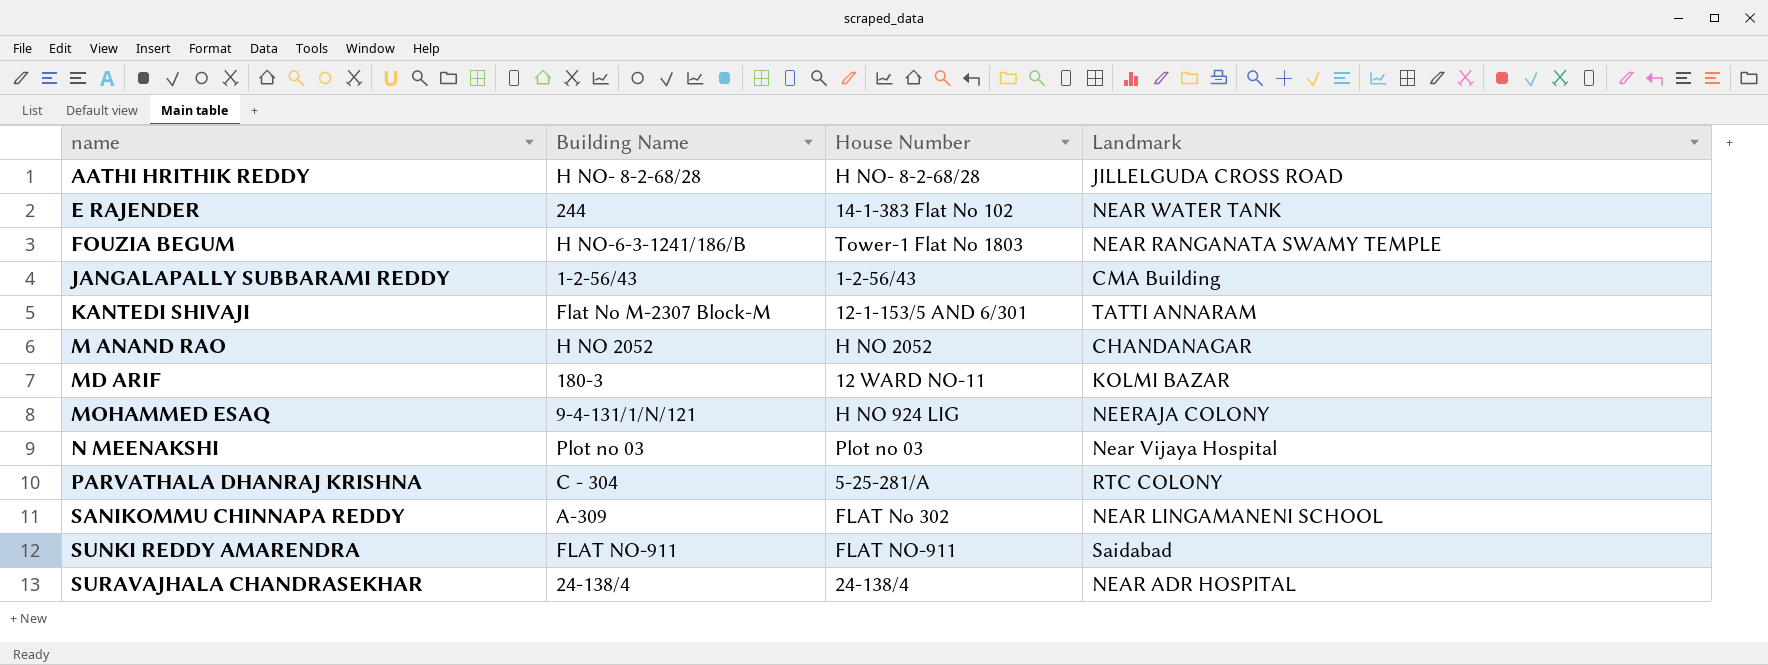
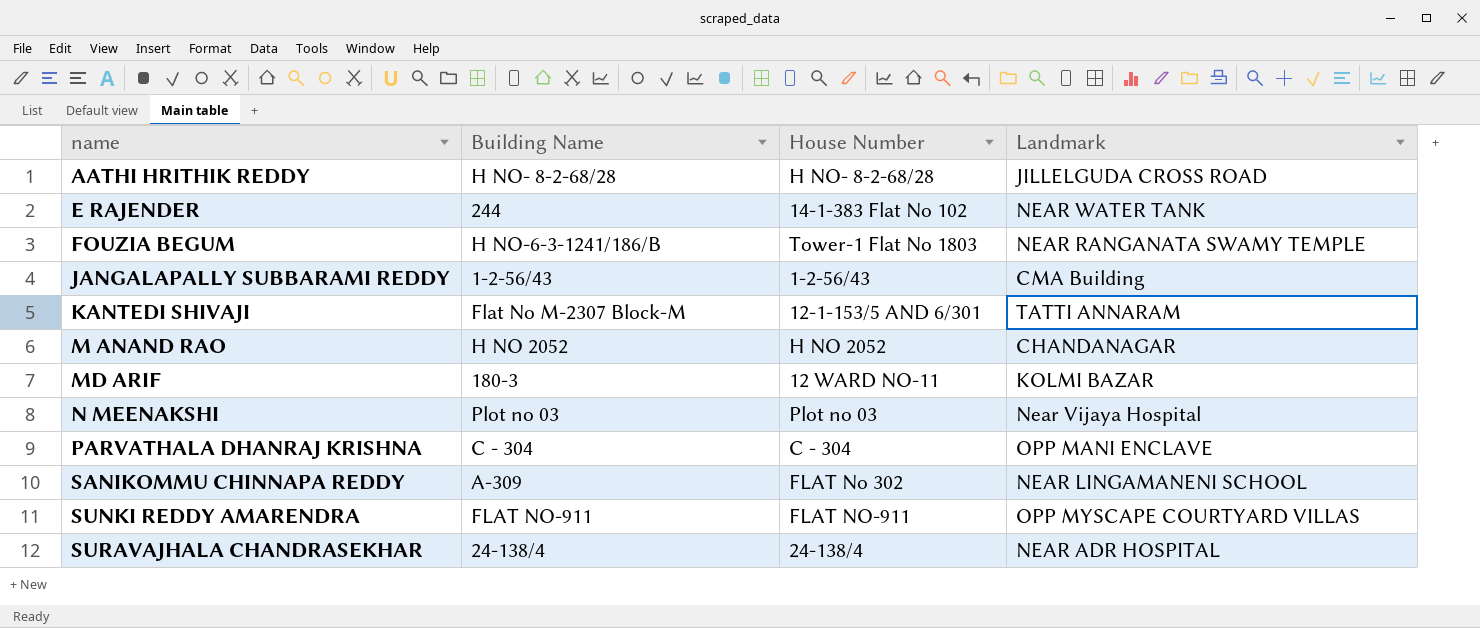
row MOHAMMED ESAQ: 9-4-131/1/N/121 | H NO 924 LIG | NEERAJA COLONY -> none
PARVATHALA DHANRAJ KRISHNA | House Number: 5-25-281/A -> C - 304
PARVATHALA DHANRAJ KRISHNA | Landmark: RTC COLONY -> OPP MANI ENCLAVE
SUNKI REDDY AMARENDRA | Landmark: Saidabad -> OPP MYSCAPE COURTYARD VILLAS

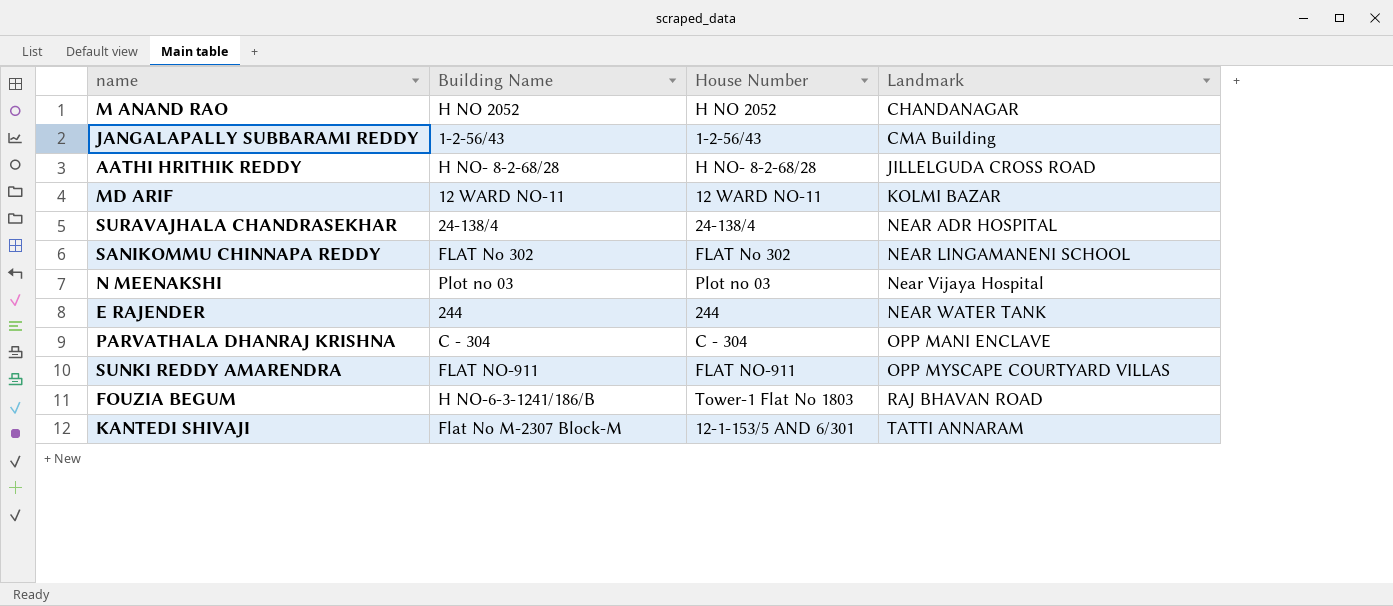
row order: name ascending -> Landmark ascending
MD ARIF | Building Name: 180-3 -> 12 WARD NO-11
SANIKOMMU CHINNAPA REDDY | Building Name: A-309 -> FLAT No 302
E RAJENDER | House Number: 14-1-383 Flat No 102 -> 244
FOUZIA BEGUM | Landmark: NEAR RANGANATA SWAMY TEMPLE -> RAJ BHAVAN ROAD

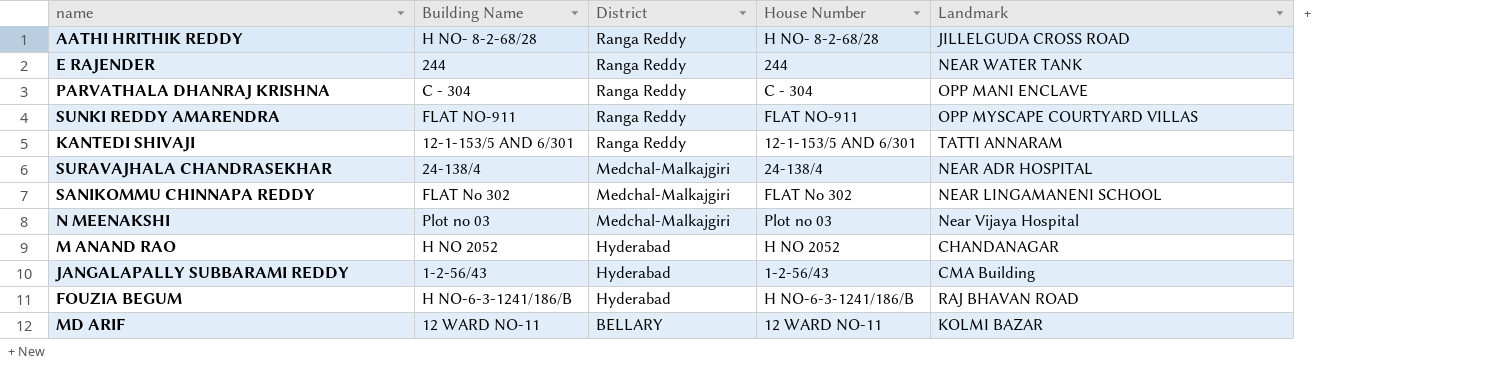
row order: Landmark ascending -> District descending
column District | position: none -> 3
KANTEDI SHIVAJI | Building Name: Flat No M-2307 Block-M -> 12-1-153/5 AND 6/301
FOUZIA BEGUM | House Number: Tower-1 Flat No 1803 -> H NO-6-3-1241/186/B

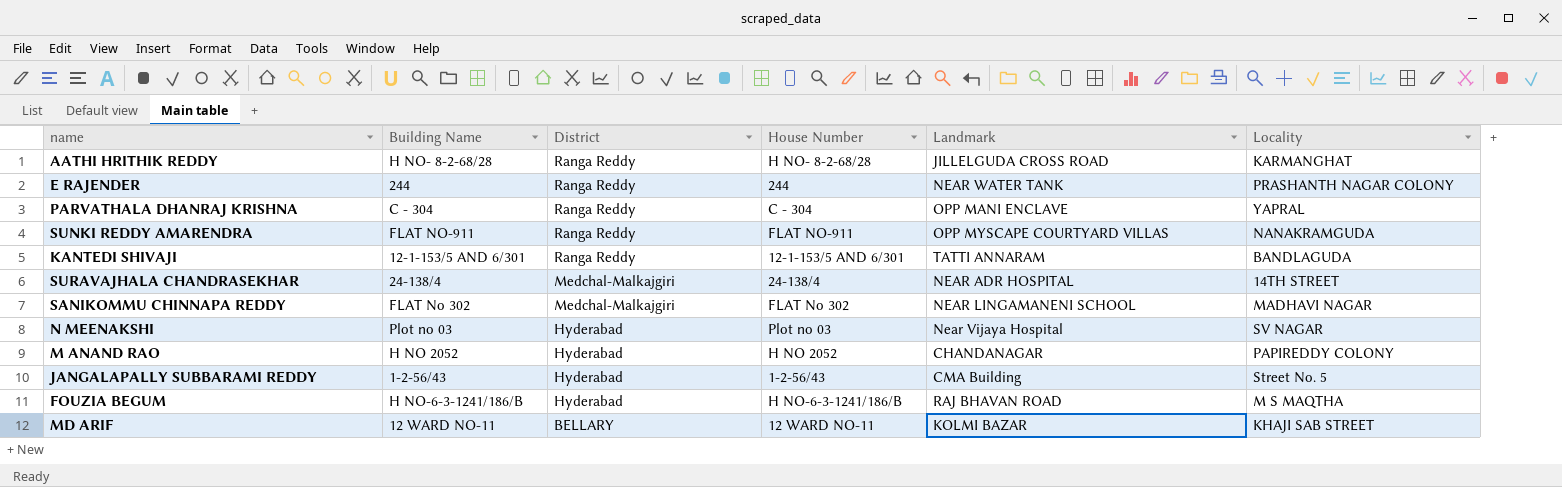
column Locality | position: none -> 6
N MEENAKSHI | District: Medchal-Malkajgiri -> Hyderabad

